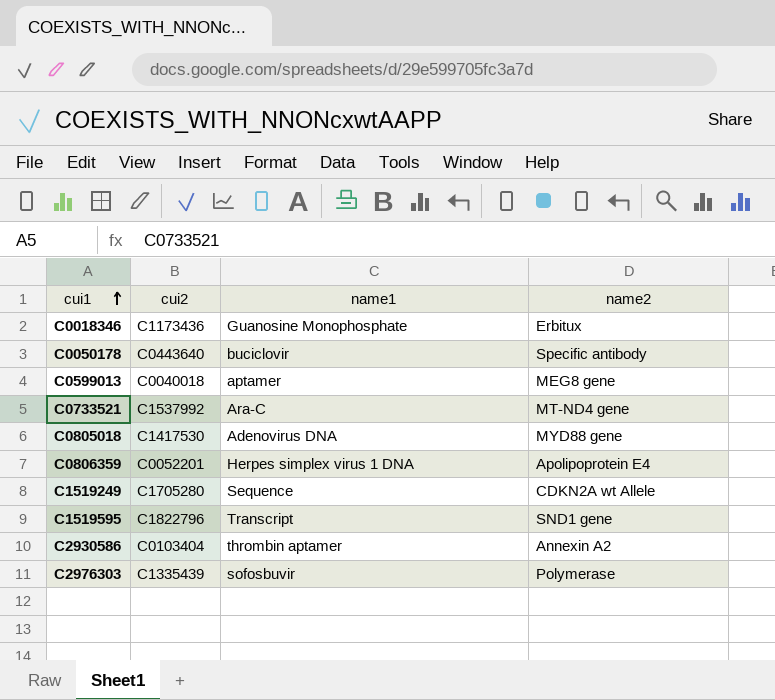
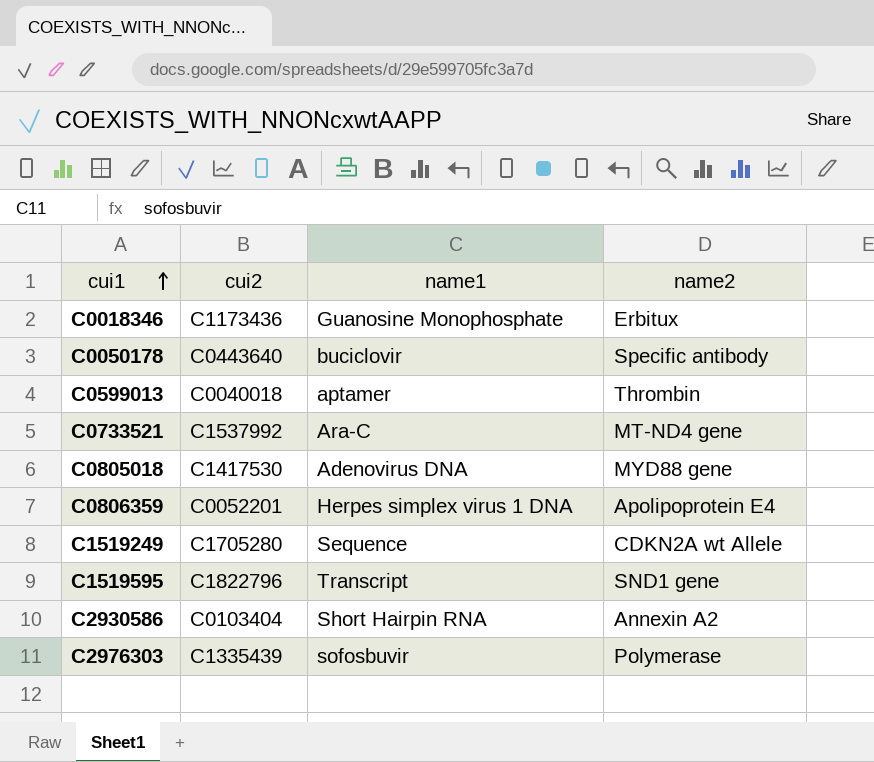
C0599013 | name2: MEG8 gene -> Thrombin
C2930586 | name1: thrombin aptamer -> Short Hairpin RNA

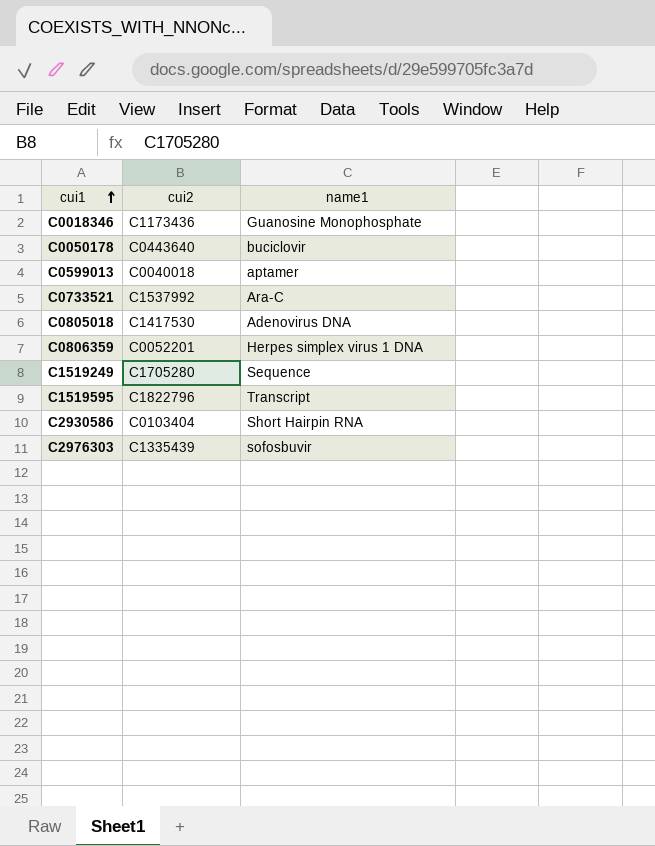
column name2 | position: 4 -> none

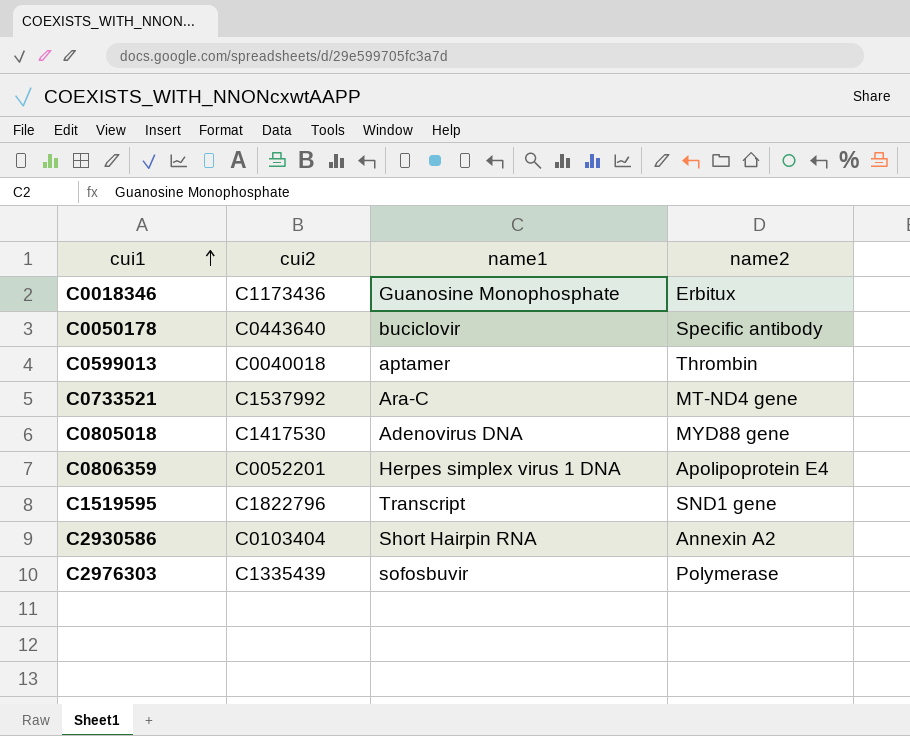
column name2 | position: none -> 4
row C1519249: C1705280 | Sequence -> none

